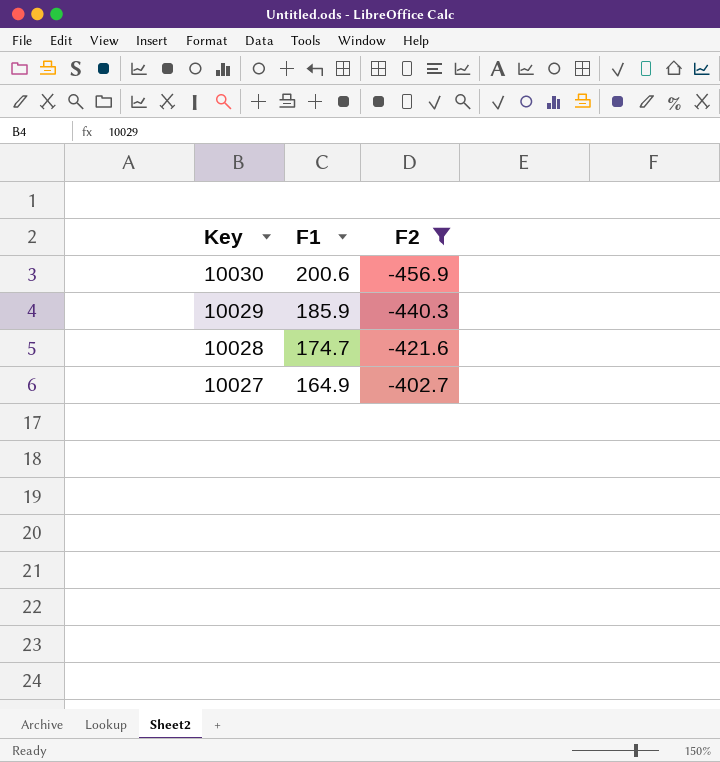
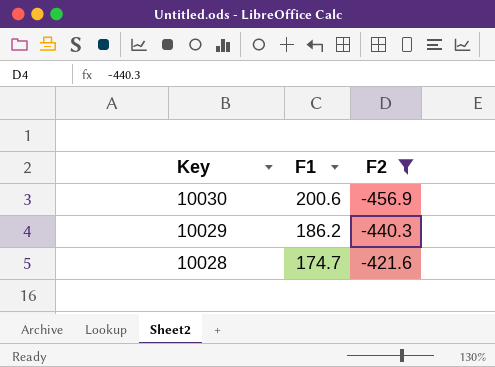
row 10027: 164.9 | -402.7 -> none
10029 | F1: 185.9 -> 186.2

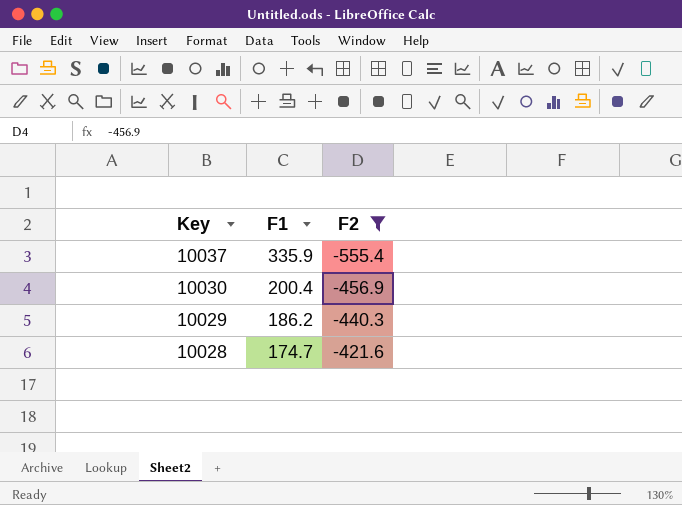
row 10037: none -> 335.9 | -555.4
10030 | F1: 200.6 -> 200.4

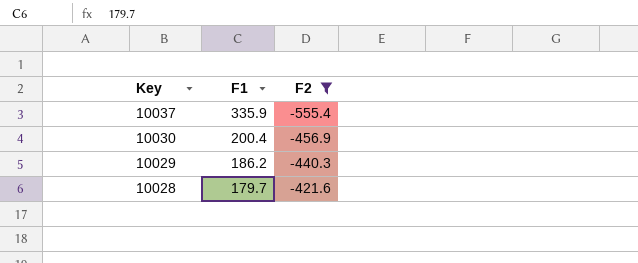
10028 | F1: 174.7 -> 179.7

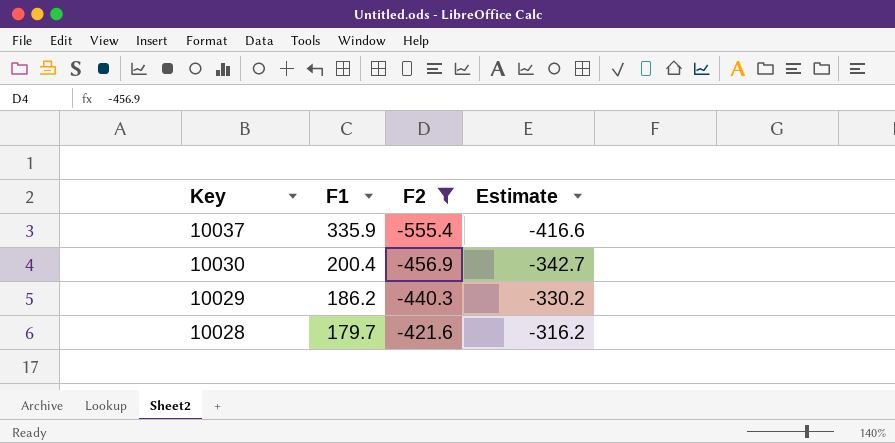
column Estimate | formula: none -> [F2] * 0.75

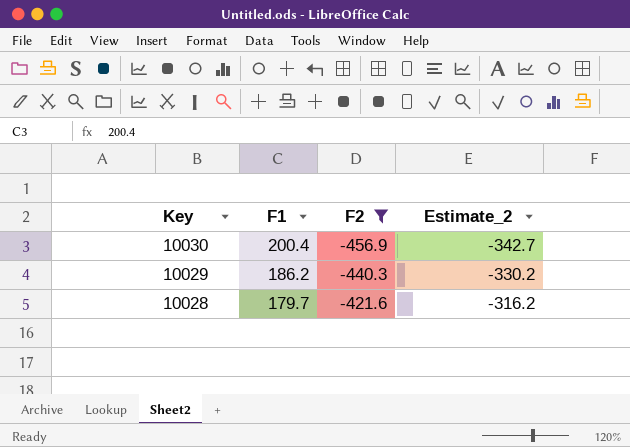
column name: Estimate -> Estimate_2
row 10037: 335.9 | -555.4 | -416.6 -> none

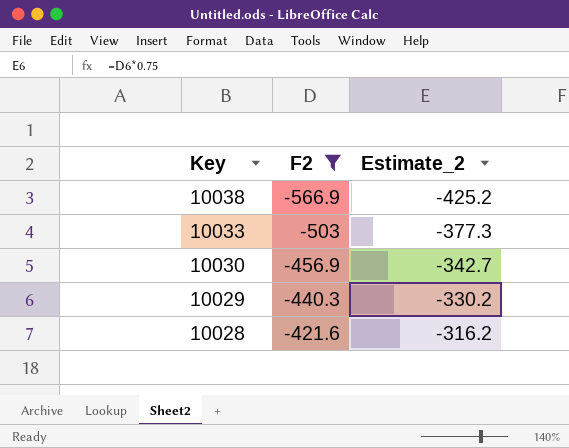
column F1 | position: 2 -> none
row 10038: none -> -566.9 | -425.2
row 10033: none -> -503 | -377.3

